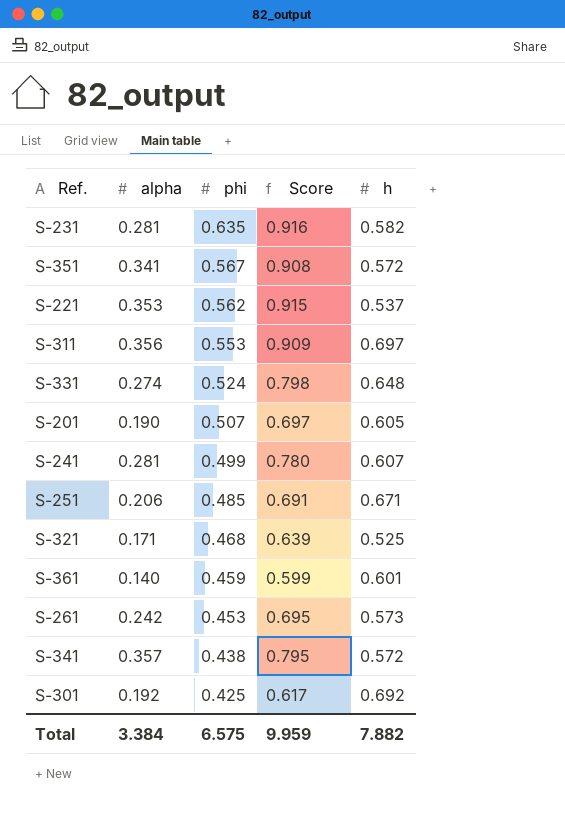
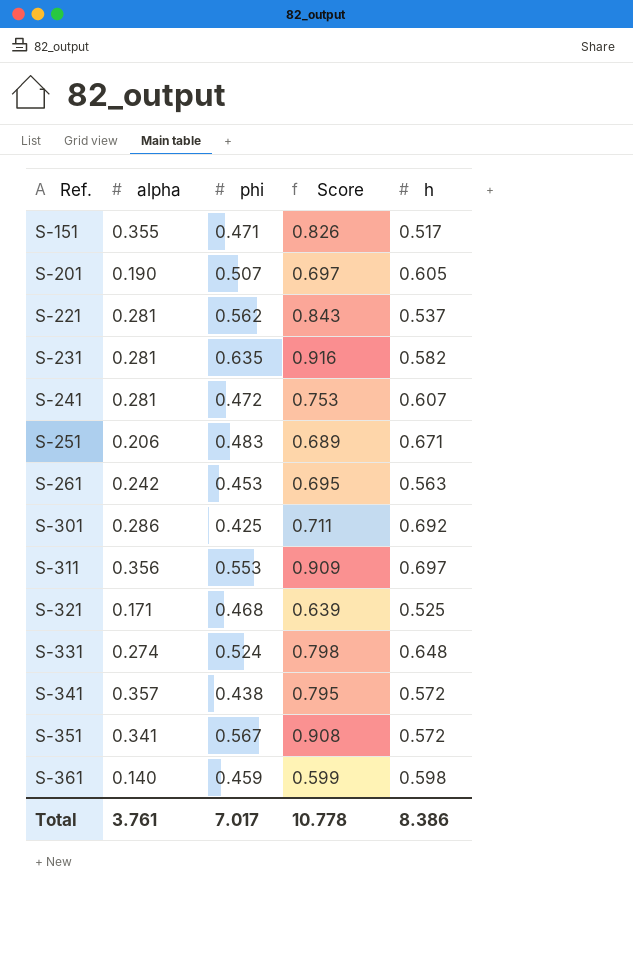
row order: phi descending -> Ref. ascending
row S-151: none -> 0.355 | 0.471 | 0.826 | 0.517
S-221 | alpha: 0.353 -> 0.281
S-221 | Score: 0.915 -> 0.843
S-241 | phi: 0.499 -> 0.472
S-241 | Score: 0.780 -> 0.753
S-251 | phi: 0.485 -> 0.483
S-251 | Score: 0.691 -> 0.689
S-261 | h: 0.573 -> 0.563
S-301 | alpha: 0.192 -> 0.286
S-301 | Score: 0.617 -> 0.711
S-361 | h: 0.601 -> 0.598
Total | alpha: 3.384 -> 3.761
Total | phi: 6.575 -> 7.017
Total | Score: 9.959 -> 10.778
Total | h: 7.882 -> 8.386

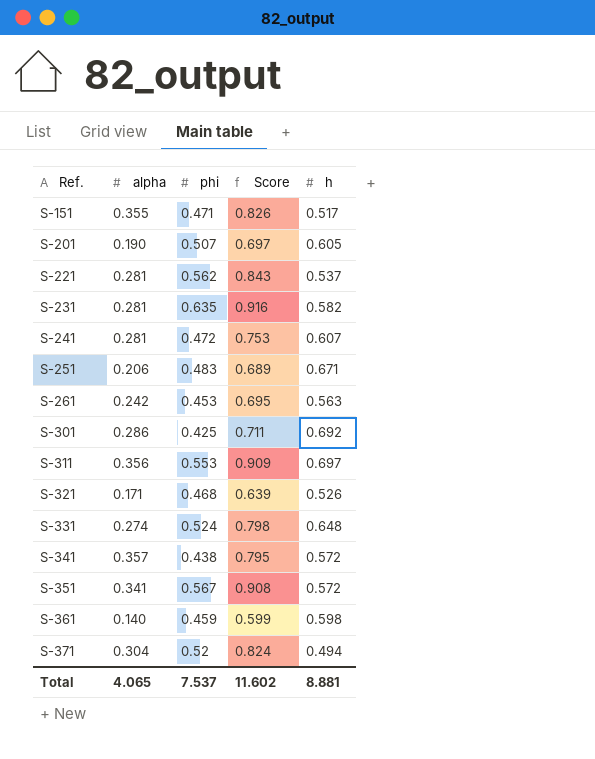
S-321 | h: 0.525 -> 0.526
row S-371: none -> 0.304 | 0.52 | 0.824 | 0.494
Total | alpha: 3.761 -> 4.065
Total | phi: 7.017 -> 7.537
Total | Score: 10.778 -> 11.602
Total | h: 8.386 -> 8.881

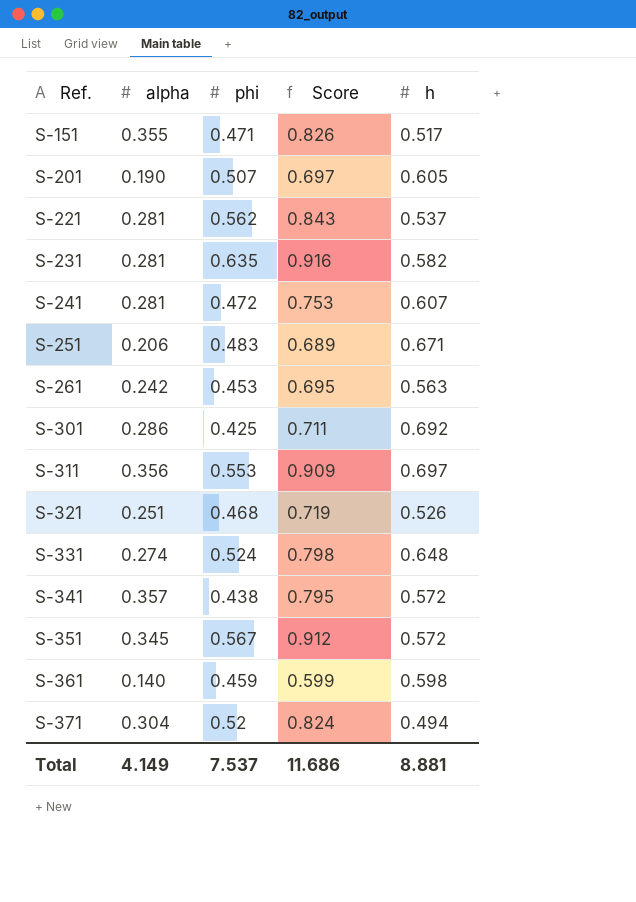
S-321 | alpha: 0.171 -> 0.251
S-321 | Score: 0.639 -> 0.719
S-351 | alpha: 0.341 -> 0.345
S-351 | Score: 0.908 -> 0.912
Total | alpha: 4.065 -> 4.149
Total | Score: 11.602 -> 11.686

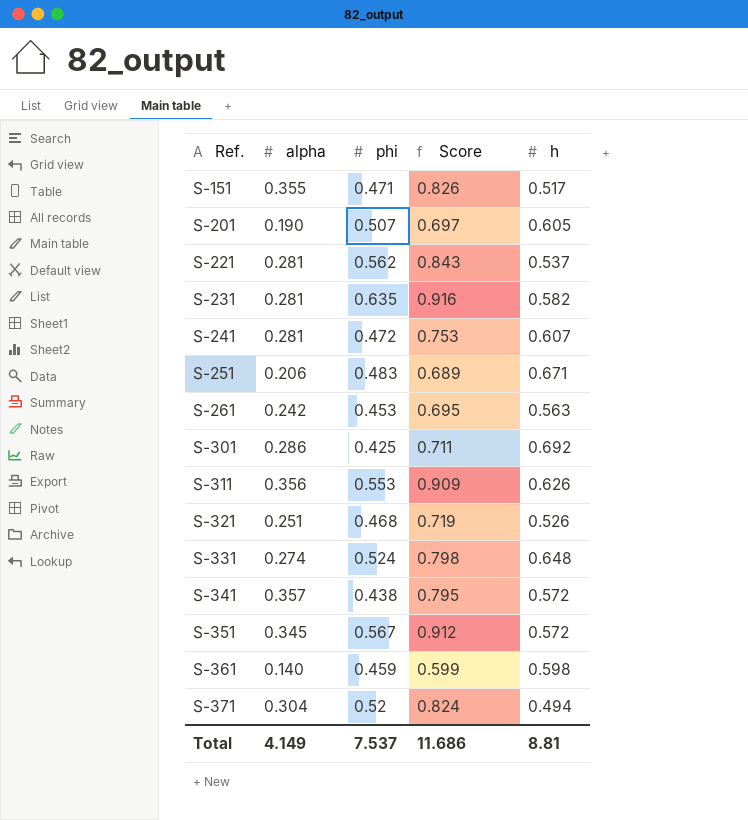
S-311 | h: 0.697 -> 0.626
Total | h: 8.881 -> 8.81

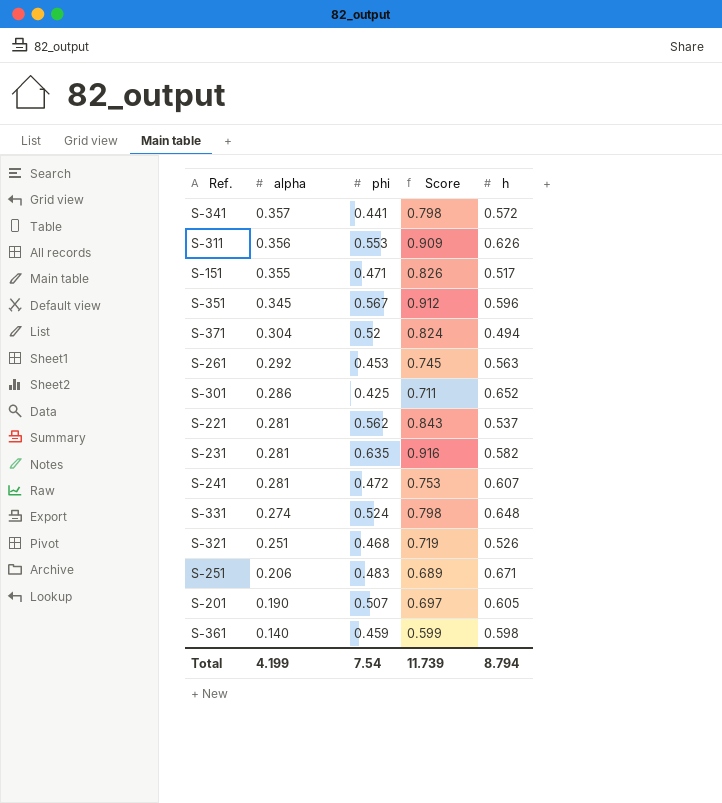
row order: Ref. ascending -> alpha descending
S-341 | phi: 0.438 -> 0.441
S-341 | Score: 0.795 -> 0.798
S-351 | h: 0.572 -> 0.596
S-261 | alpha: 0.242 -> 0.292
S-261 | Score: 0.695 -> 0.745
S-301 | h: 0.692 -> 0.652
Total | alpha: 4.149 -> 4.199
Total | phi: 7.537 -> 7.54
Total | Score: 11.686 -> 11.739
Total | h: 8.81 -> 8.794

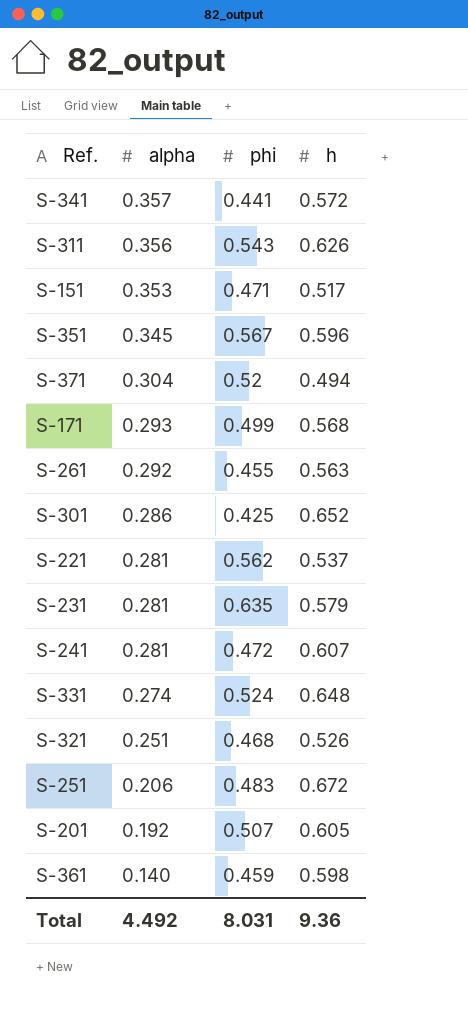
column Score | formula: [alpha] + [phi] -> none
S-311 | phi: 0.553 -> 0.543
S-151 | alpha: 0.355 -> 0.353
row S-171: none -> 0.293 | 0.499 | 0.568
S-261 | phi: 0.453 -> 0.455
S-231 | h: 0.582 -> 0.579
S-251 | h: 0.671 -> 0.672
S-201 | alpha: 0.190 -> 0.192
Total | alpha: 4.199 -> 4.492
Total | phi: 7.54 -> 8.031
Total | h: 8.794 -> 9.36

